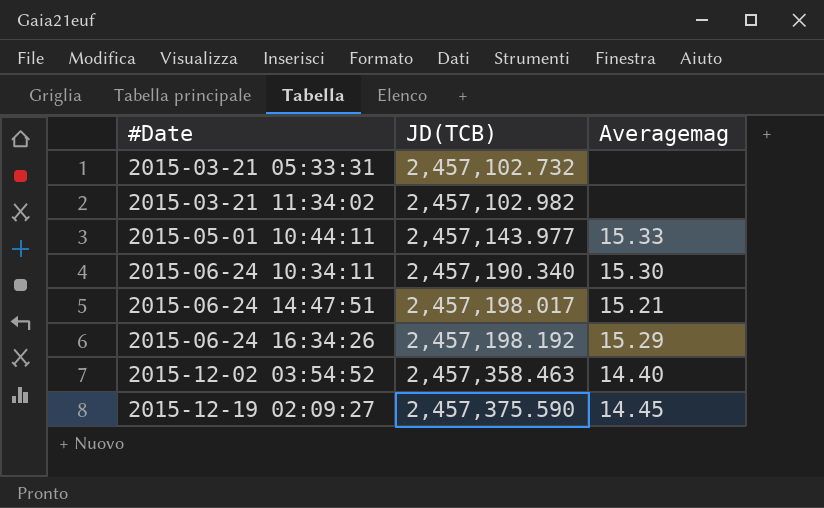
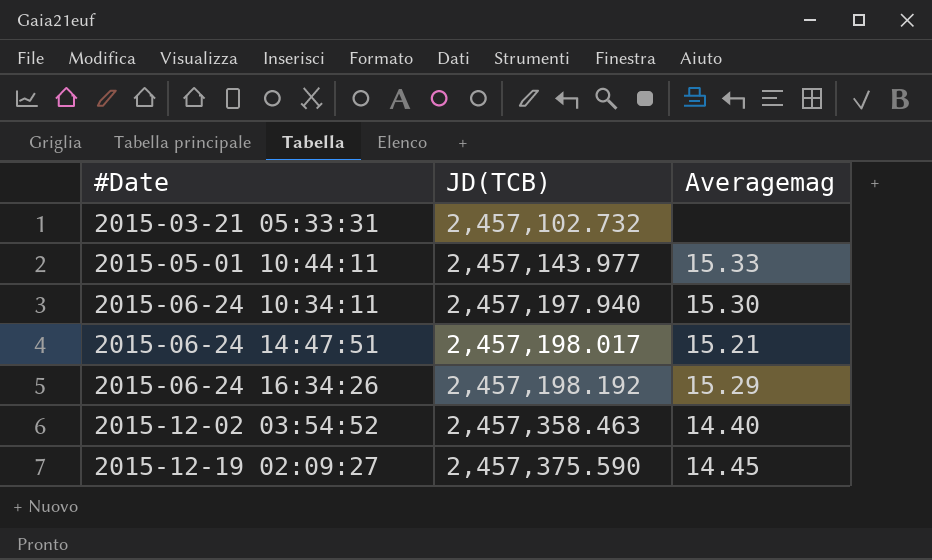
row 2015-03-21 11:34:02: 2,457,102.982 | none -> none
2015-06-24 10:34:11 | JD(TCB): 2,457,190.340 -> 2,457,197.940

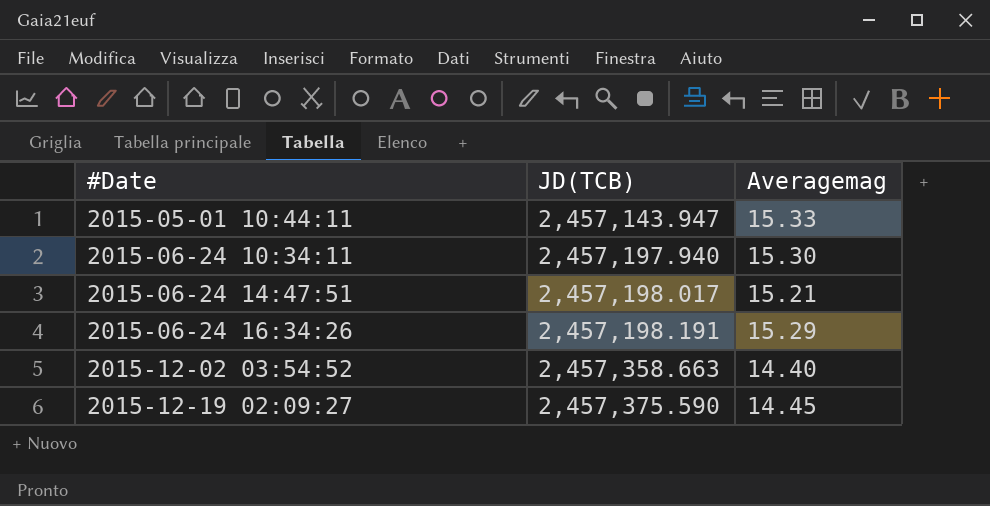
row 2015-03-21 05:33:31: 2,457,102.732 | none -> none
2015-05-01 10:44:11 | JD(TCB): 2,457,143.977 -> 2,457,143.947
2015-06-24 16:34:26 | JD(TCB): 2,457,198.192 -> 2,457,198.191
2015-12-02 03:54:52 | JD(TCB): 2,457,358.463 -> 2,457,358.663

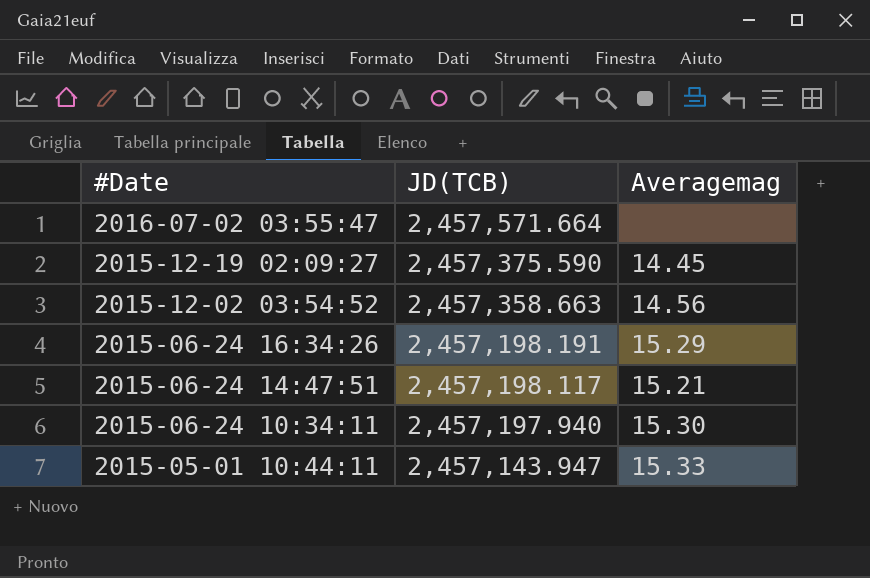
row order: #Date ascending -> #Date descending
row 2016-07-02 03:55:47: none -> 2,457,571.664 | none
2015-12-02 03:54:52 | Averagemag: 14.40 -> 14.56
2015-06-24 14:47:51 | JD(TCB): 2,457,198.017 -> 2,457,198.117

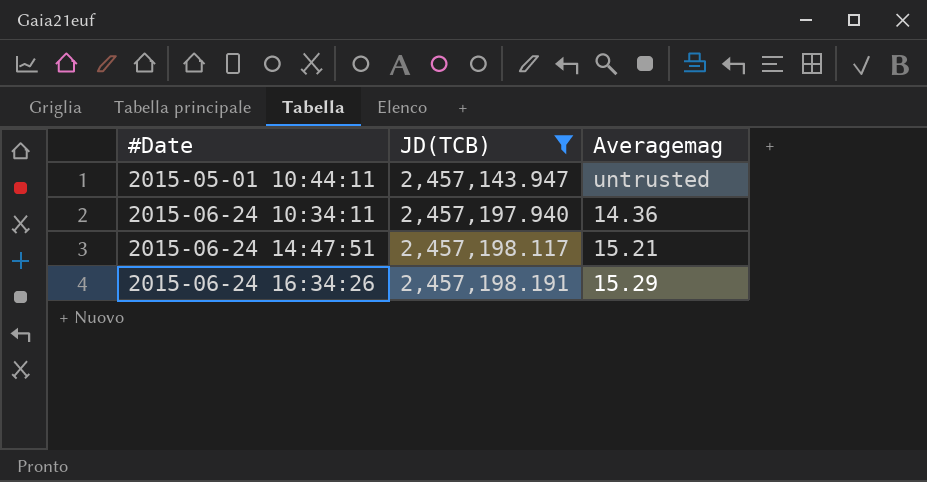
filter: none -> JD(TCB) <= 2,457,198.191
row order: #Date descending -> #Date ascending
2015-05-01 10:44:11 | Averagemag: 15.33 -> untrusted
2015-06-24 10:34:11 | Averagemag: 15.30 -> 14.36

